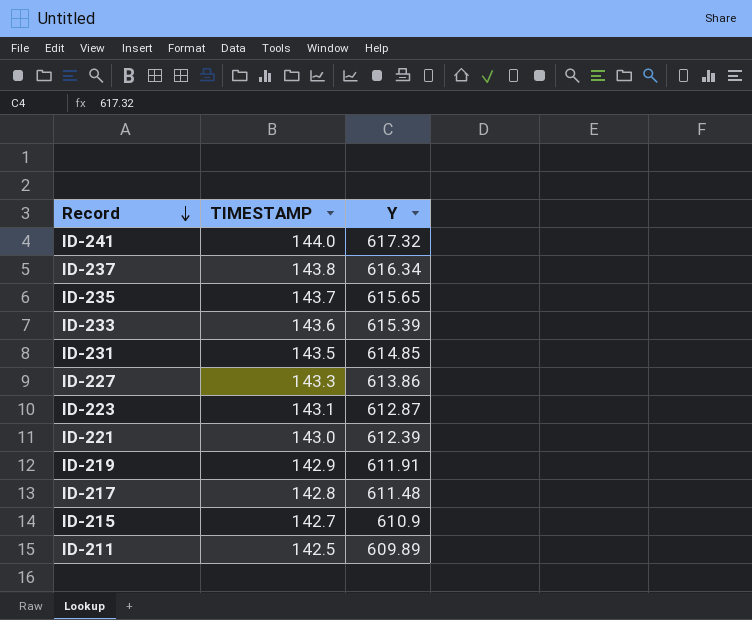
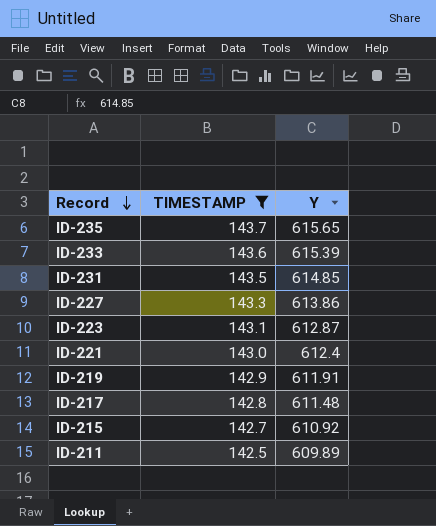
filter: none -> TIMESTAMP <= 143.7
ID-221 | Y: 612.39 -> 612.4
ID-215 | Y: 610.9 -> 610.92

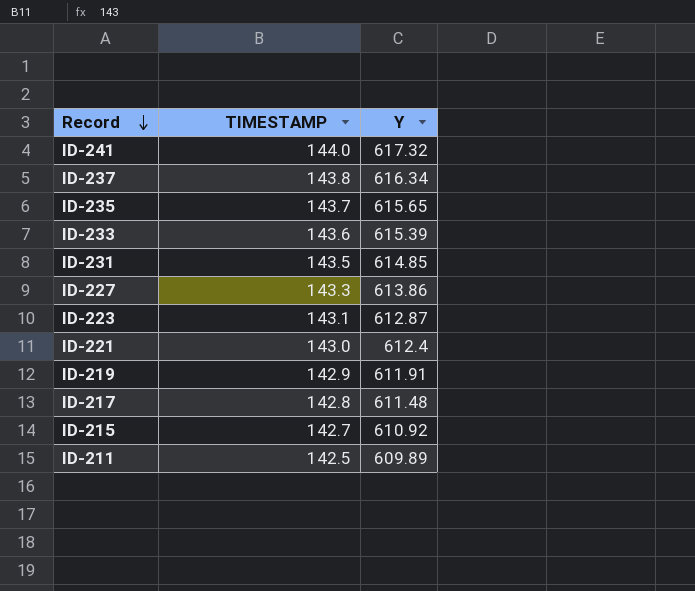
filter: TIMESTAMP <= 143.7 -> none

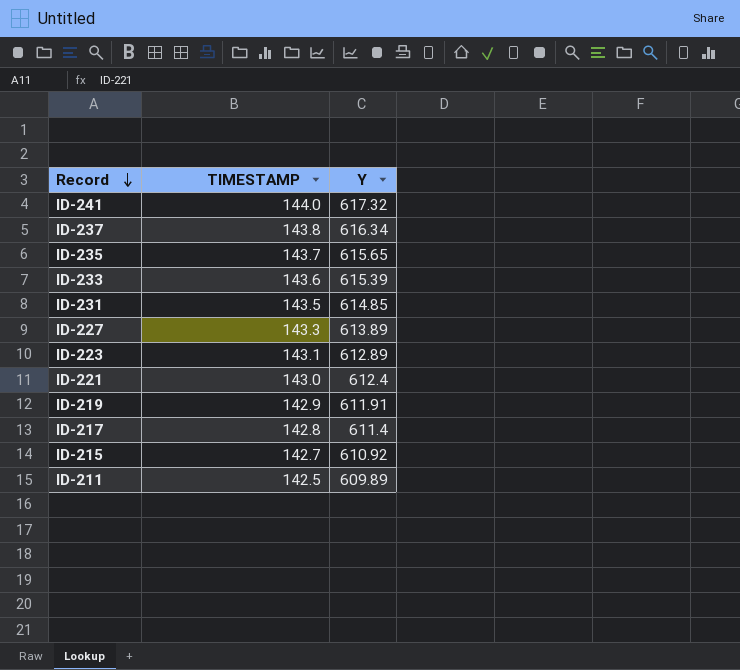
ID-227 | Y: 613.86 -> 613.89
ID-223 | Y: 612.87 -> 612.89
ID-217 | Y: 611.48 -> 611.4

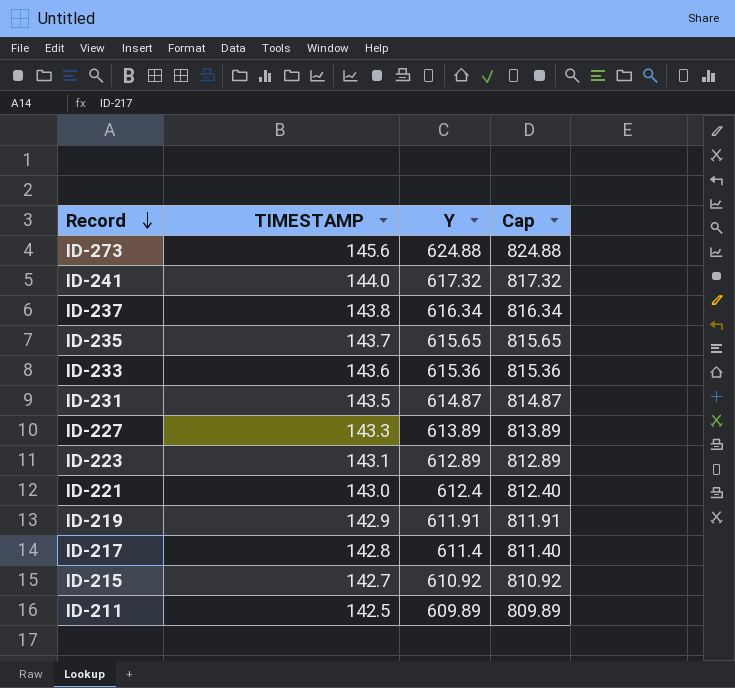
column Cap | formula: none -> [Y] + 200
row ID-273: none -> 145.6 | 624.88 | 824.88
ID-233 | Y: 615.39 -> 615.36
ID-231 | Y: 614.85 -> 614.87

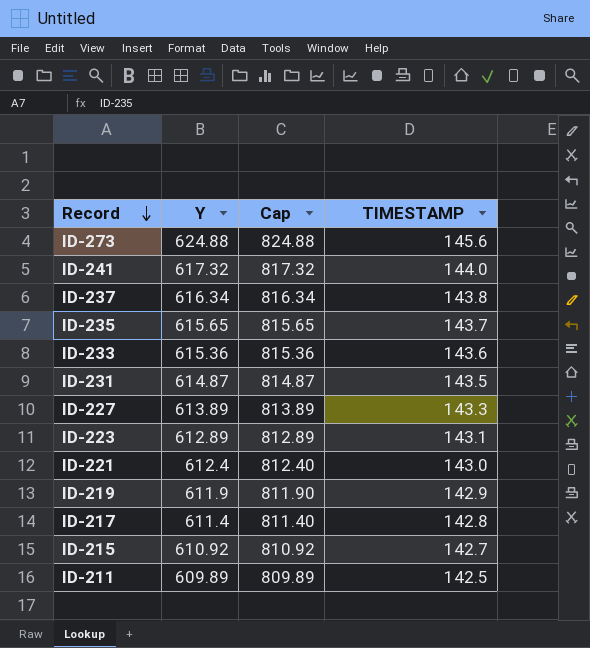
column TIMESTAMP | position: 2 -> 4
ID-219 | Y: 611.91 -> 611.9
ID-219 | Cap: 811.91 -> 811.90

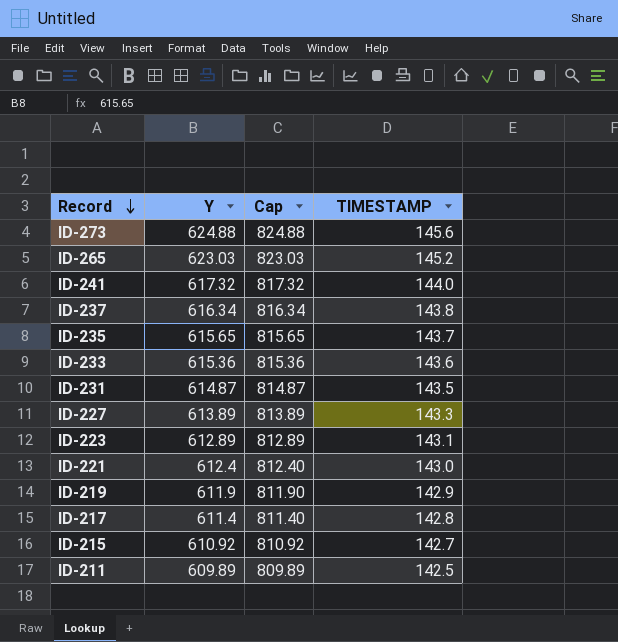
row ID-265: none -> 623.03 | 823.03 | 145.2

